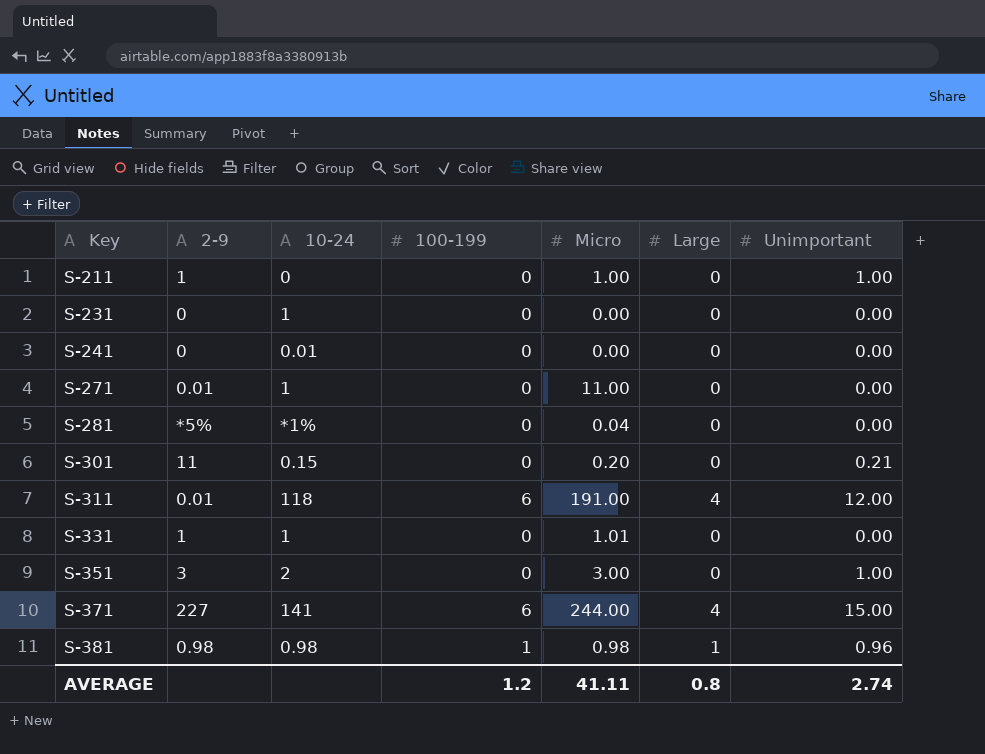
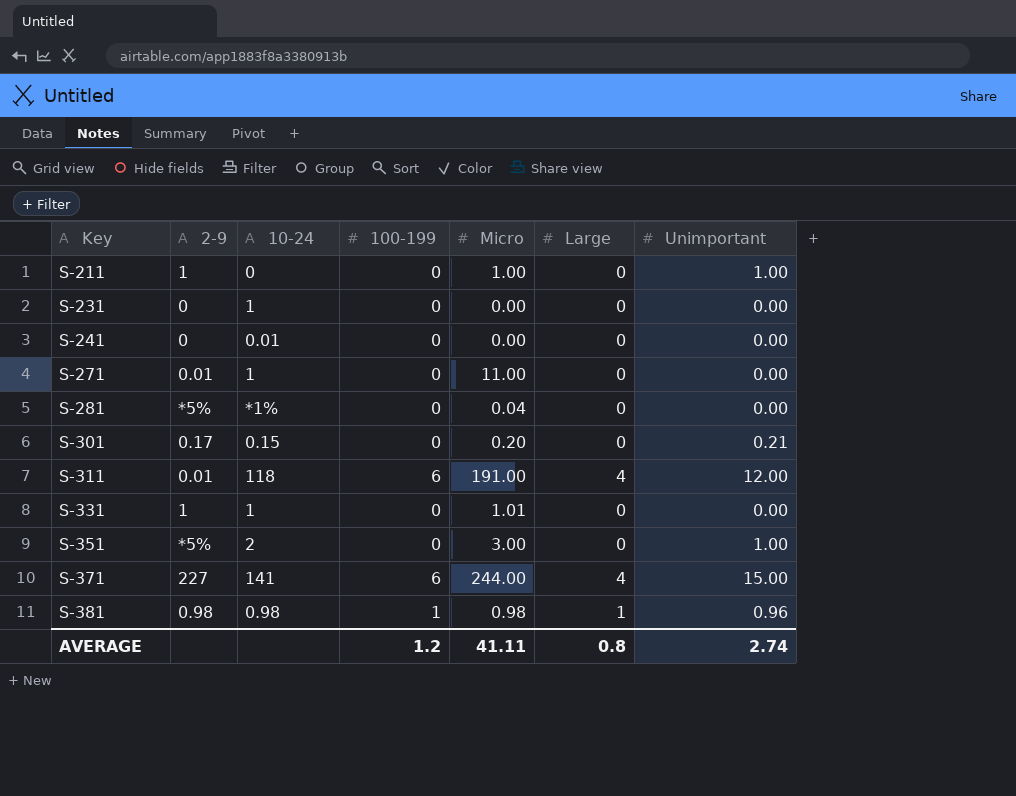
S-301 | 2-9: 11 -> 0.17
S-351 | 2-9: 3 -> *5%

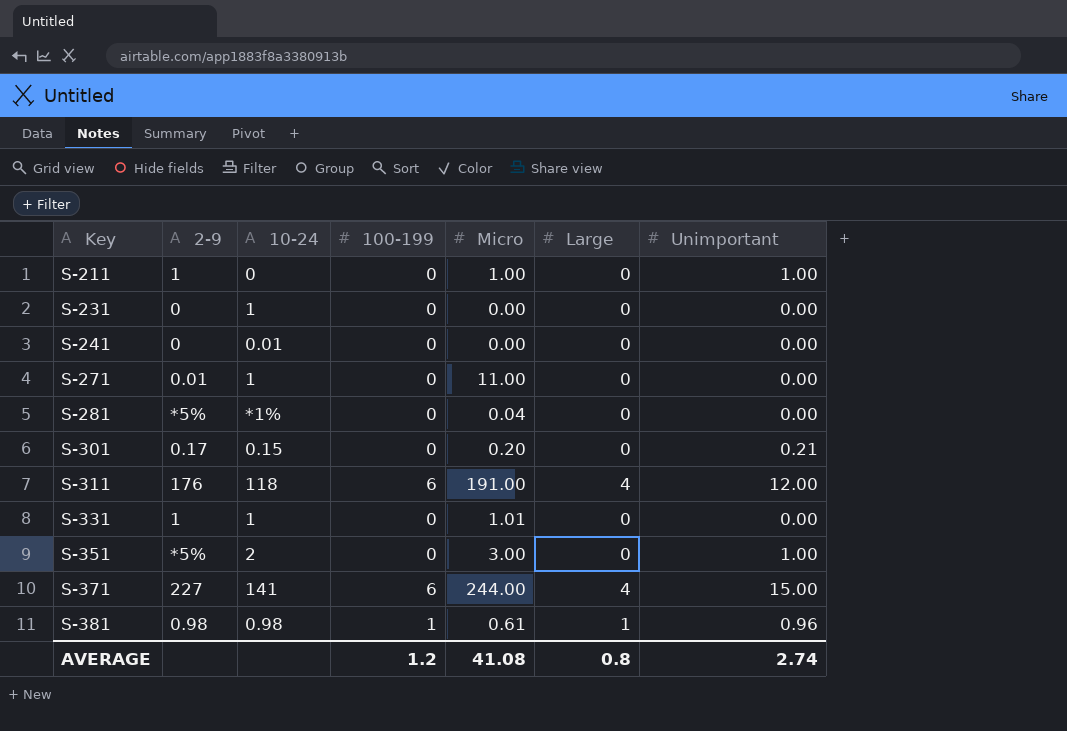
S-311 | 2-9: 0.01 -> 176
S-381 | Micro: 0.98 -> 0.61
AVERAGE | Micro: 41.11 -> 41.08

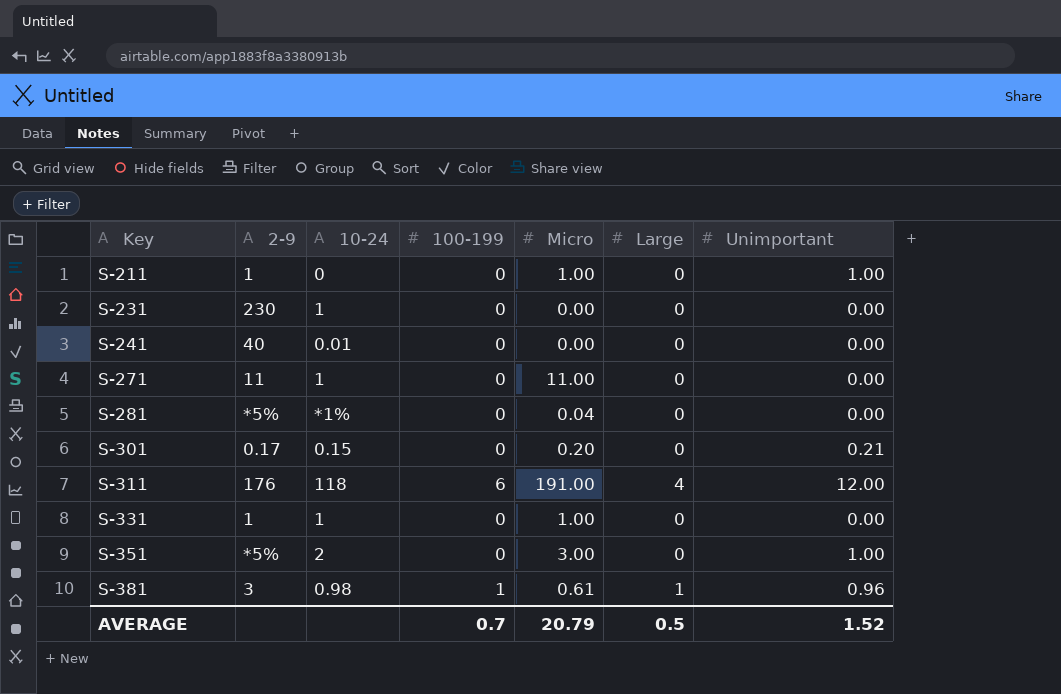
row S-371: 227 | 141 | 6 | 244.00 | 4 | 15.00 -> none
S-231 | 2-9: 0 -> 230
S-241 | 2-9: 0 -> 40
S-271 | 2-9: 0.01 -> 11
S-331 | Micro: 1.01 -> 1.00
S-381 | 2-9: 0.98 -> 3
AVERAGE | 100-199: 1.2 -> 0.7
AVERAGE | Micro: 41.08 -> 20.79
AVERAGE | Large: 0.8 -> 0.5
AVERAGE | Unimportant: 2.74 -> 1.52

